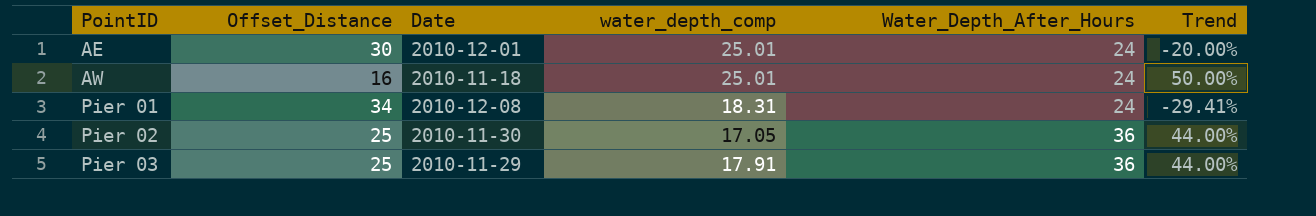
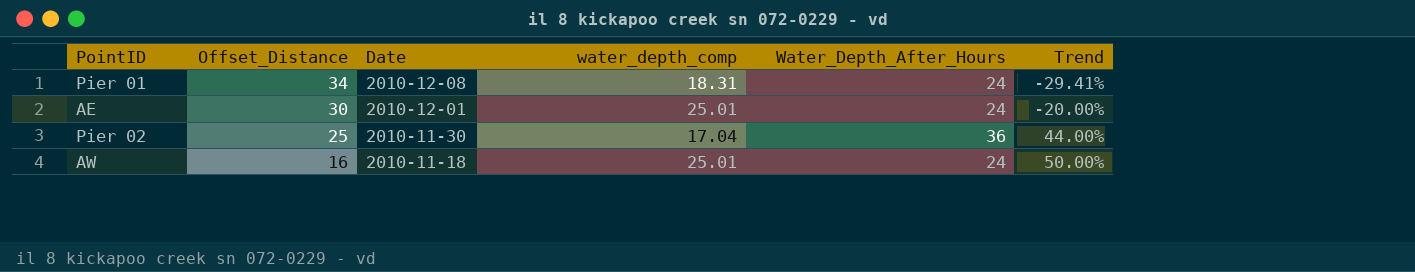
row order: PointID ascending -> Offset_Distance descending
row Pier 03: 25 | 2010-11-29 | 17.91 | 36 | 44.00% -> none
Pier 02 | water_depth_comp: 17.05 -> 17.04

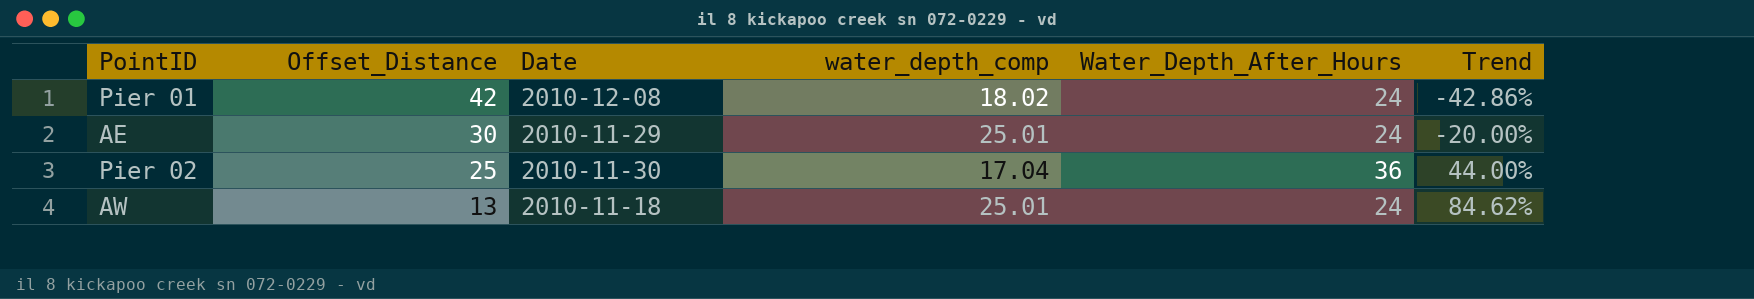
Pier 01 | Offset_Distance: 34 -> 42
Pier 01 | water_depth_comp: 18.31 -> 18.02
Pier 01 | Trend: -29.41% -> -42.86%
AE | Date: 2010-12-01 -> 2010-11-29
AW | Offset_Distance: 16 -> 13
AW | Trend: 50.00% -> 84.62%

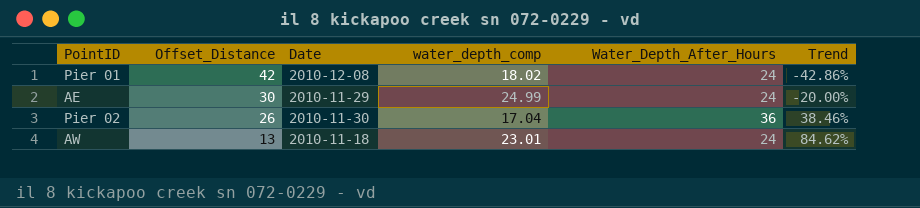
AE | water_depth_comp: 25.01 -> 24.99
Pier 02 | Offset_Distance: 25 -> 26
Pier 02 | Trend: 44.00% -> 38.46%
AW | water_depth_comp: 25.01 -> 23.01

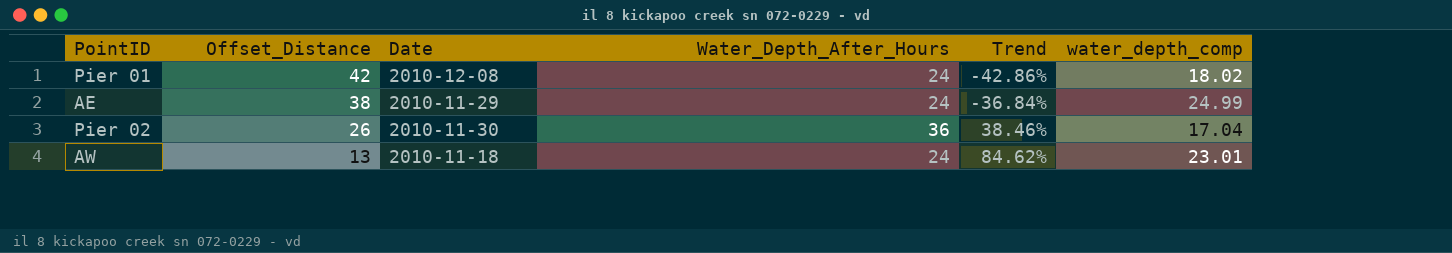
column water_depth_comp | position: 4 -> 6
AE | Offset_Distance: 30 -> 38
AE | Trend: -20.00% -> -36.84%

